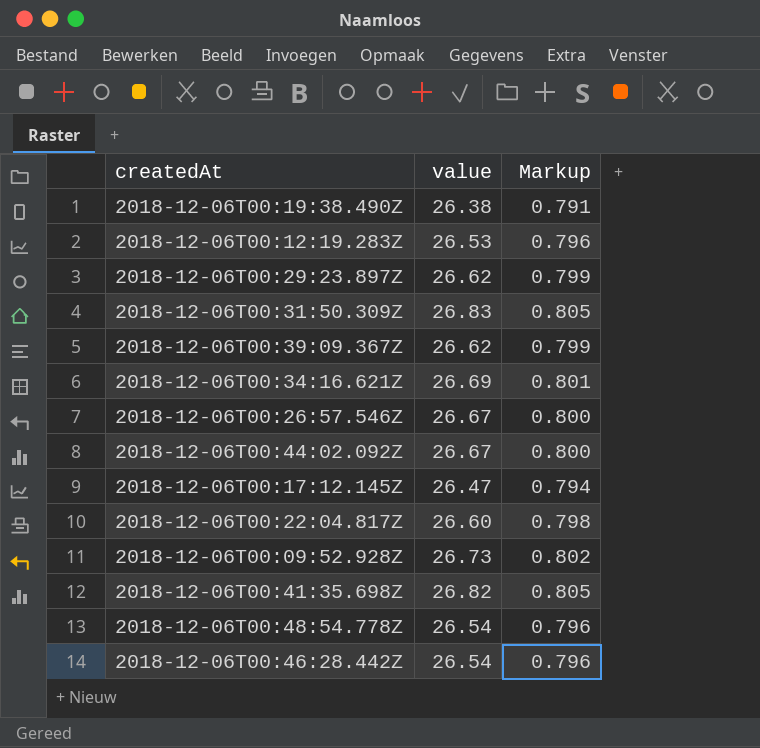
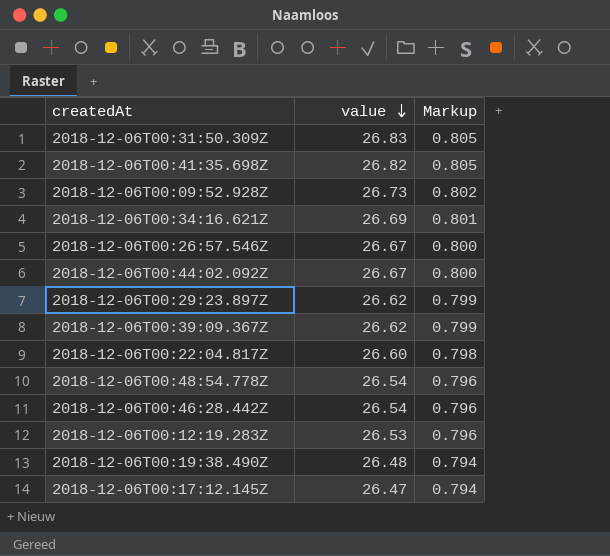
row order: none -> value descending
2018-12-06T00:19:38.490Z | value: 26.38 -> 26.48
2018-12-06T00:19:38.490Z | Markup: 0.791 -> 0.794

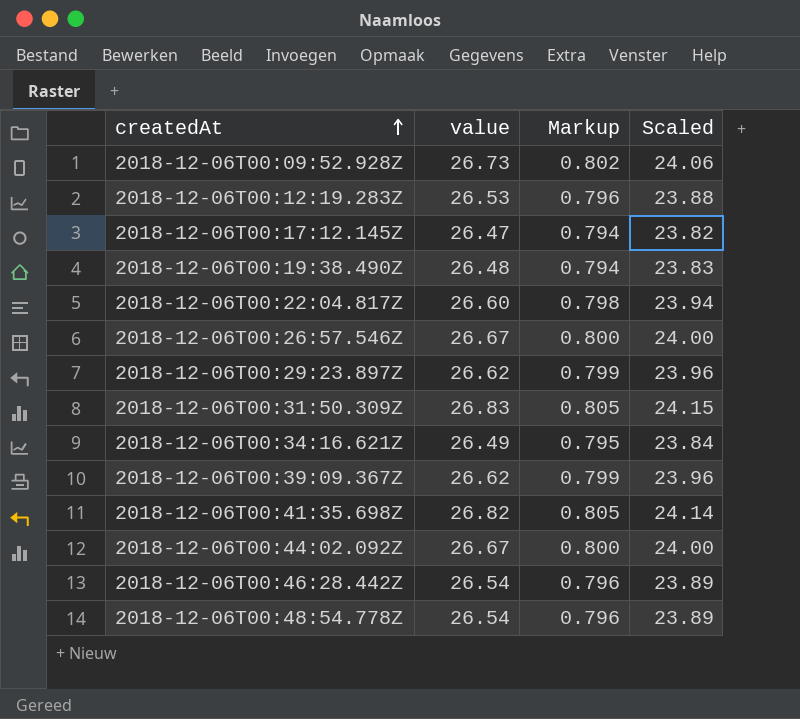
row order: value descending -> createdAt ascending
column Scaled | formula: none -> [value] * 0.9
2018-12-06T00:34:16.621Z | value: 26.69 -> 26.49
2018-12-06T00:34:16.621Z | Markup: 0.801 -> 0.795

